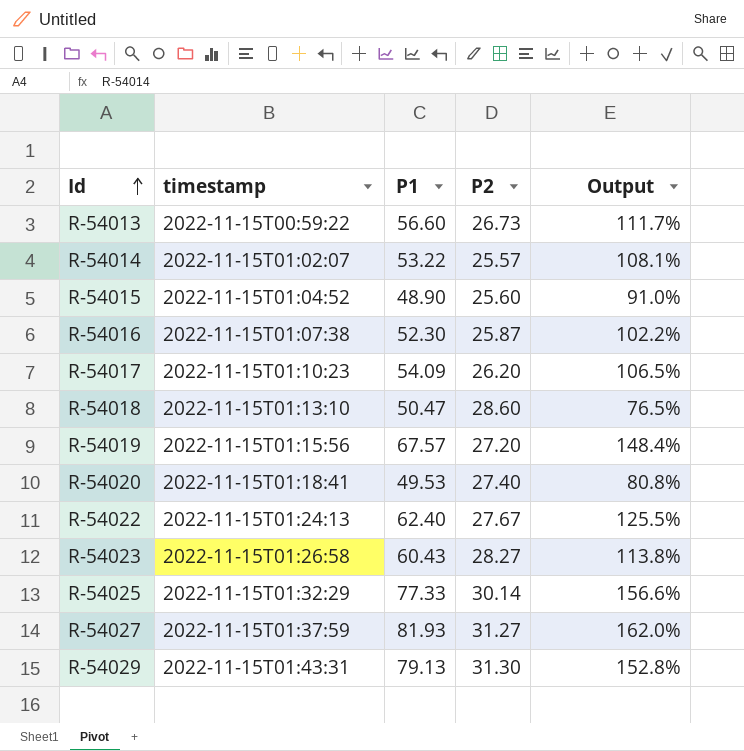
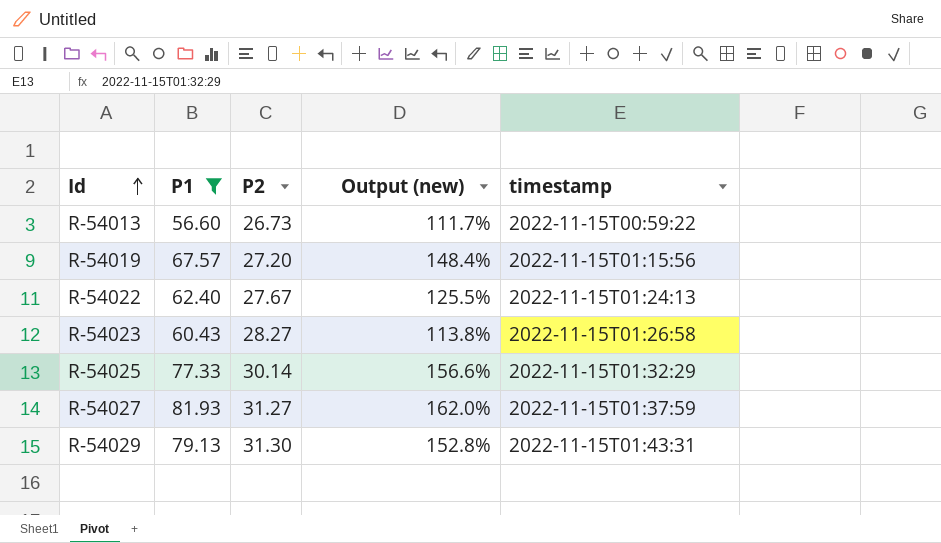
filter: none -> P1 >= 56.60
column name: Output -> Output (new)
column timestamp | position: 2 -> 5

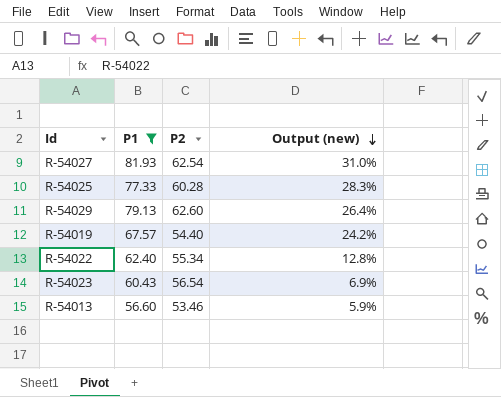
row order: Id ascending -> Output (new) descending
column timestamp | position: 5 -> none
R-54027 | P2: 31.27 -> 62.54
R-54027 | Output (new): 162.0% -> 31.0%
R-54025 | P2: 30.14 -> 60.28
R-54025 | Output (new): 156.6% -> 28.3%
R-54029 | P2: 31.30 -> 62.60
R-54029 | Output (new): 152.8% -> 26.4%
R-54019 | P2: 27.20 -> 54.40
R-54019 | Output (new): 148.4% -> 24.2%
R-54022 | P2: 27.67 -> 55.34
R-54022 | Output (new): 125.5% -> 12.8%
R-54023 | P2: 28.27 -> 56.54
R-54023 | Output (new): 113.8% -> 6.9%
R-54013 | P2: 26.73 -> 53.46
R-54013 | Output (new): 111.7% -> 5.9%

